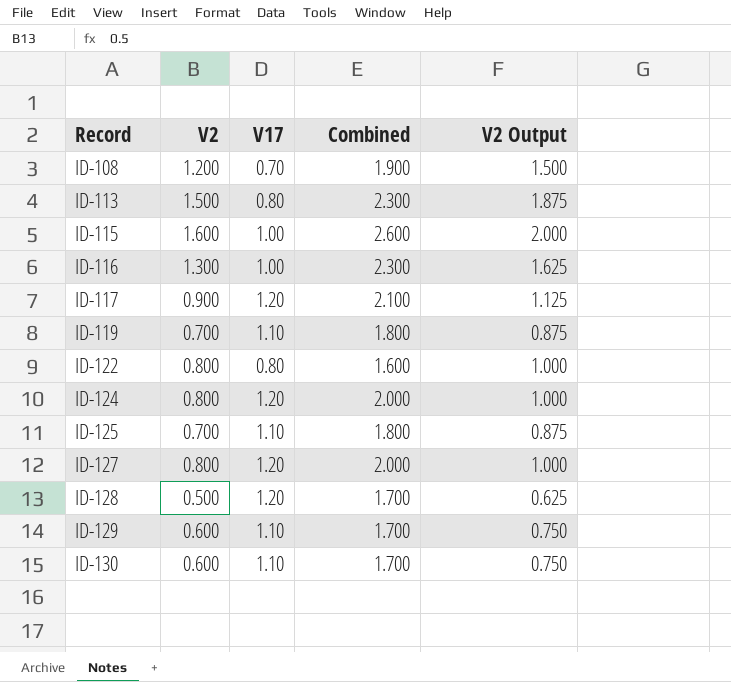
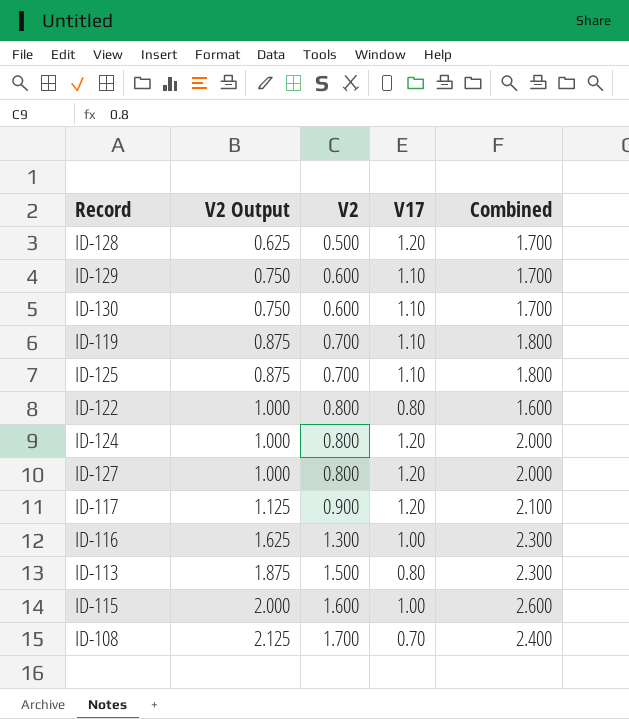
row order: Record ascending -> V2 Output ascending
column V2 Output | position: 5 -> 2
ID-108 | V2 Output: 1.500 -> 2.125
ID-108 | V2: 1.200 -> 1.700
ID-108 | Combined: 1.900 -> 2.400

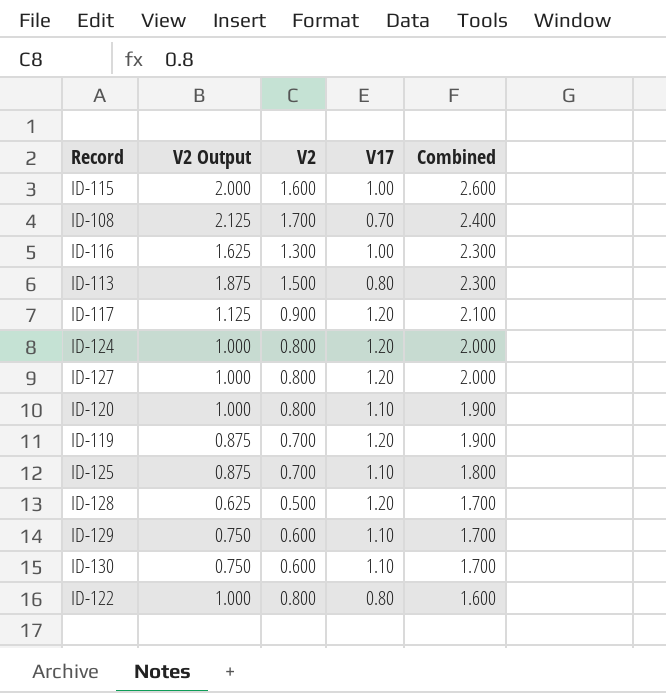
row order: V2 Output ascending -> Combined descending
row ID-120: none -> 1.000 | 0.800 | 1.10 | 1.900
ID-119 | V17: 1.10 -> 1.20
ID-119 | Combined: 1.800 -> 1.900

